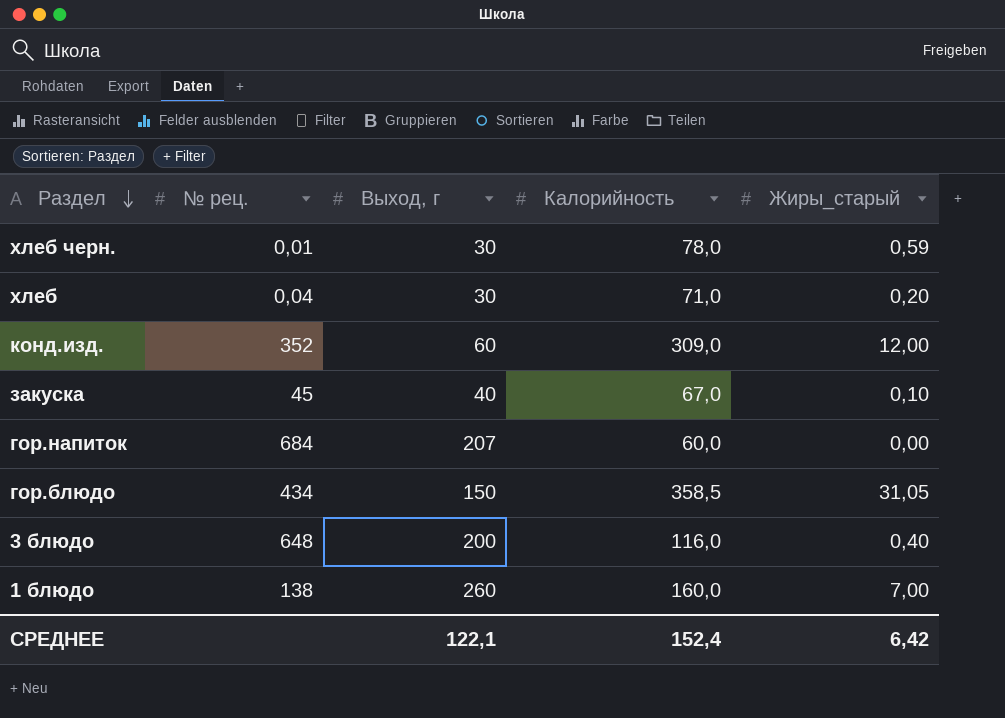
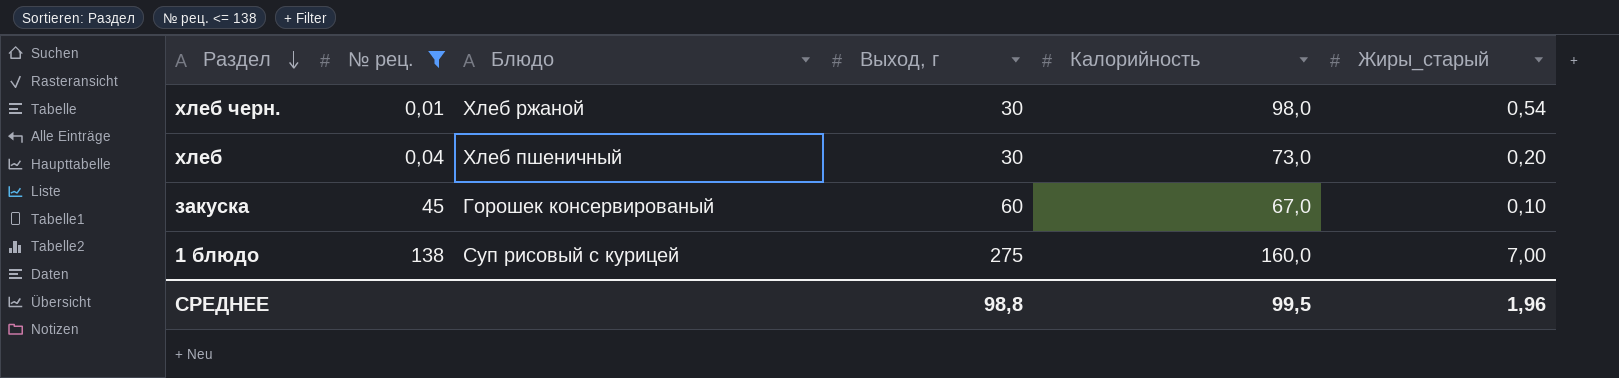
filter: none -> № рец. <= 138
column Блюдо | position: none -> 3
хлеб черн. | Калорийность: 78,0 -> 98,0
хлеб черн. | Жиры_старый: 0,59 -> 0,54
хлеб | Калорийность: 71,0 -> 73,0
закуска | Выход, г: 40 -> 60
1 блюдо | Выход, г: 260 -> 275
СРЕДНЕЕ | Выход, г: 122,1 -> 98,8
СРЕДНЕЕ | Калорийность: 152,4 -> 99,5
СРЕДНЕЕ | Жиры_старый: 6,42 -> 1,96

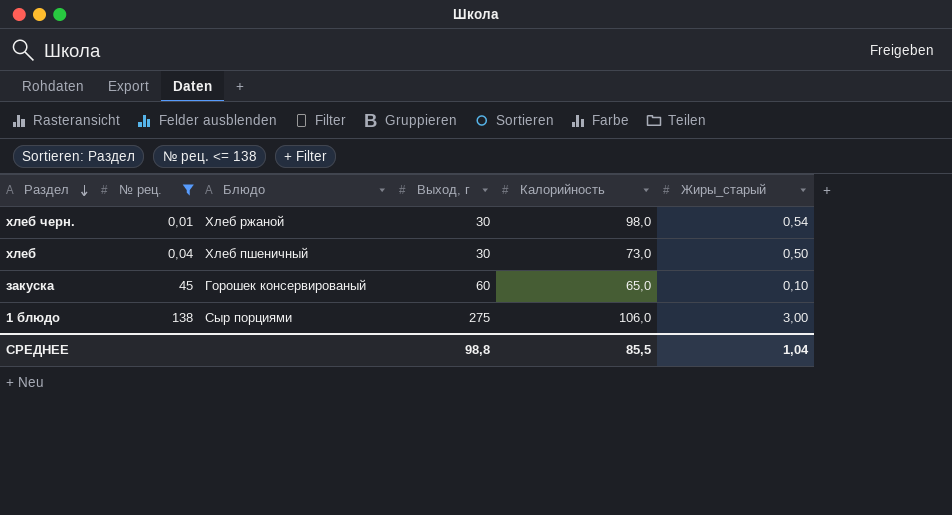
хлеб | Жиры_старый: 0,20 -> 0,50
закуска | Калорийность: 67,0 -> 65,0
1 блюдо | Блюдо: Суп рисовый с курицей -> Сыр порциями
1 блюдо | Калорийность: 160,0 -> 106,0
1 блюдо | Жиры_старый: 7,00 -> 3,00
СРЕДНЕЕ | Калорийность: 99,5 -> 85,5
СРЕДНЕЕ | Жиры_старый: 1,96 -> 1,04

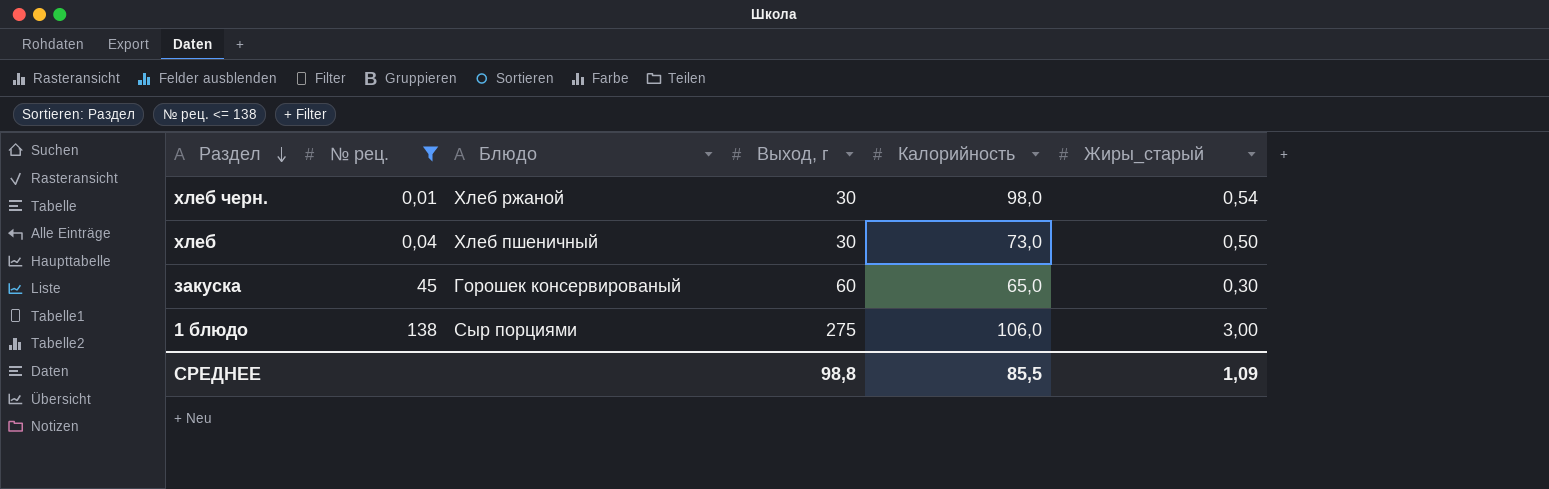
закуска | Жиры_старый: 0,10 -> 0,30
СРЕДНЕЕ | Жиры_старый: 1,04 -> 1,09

